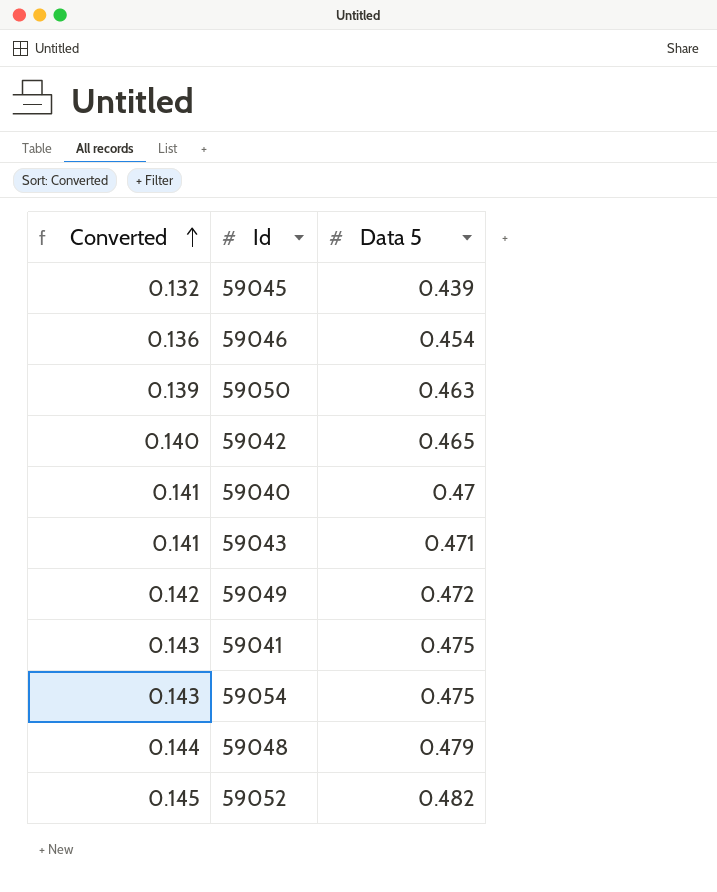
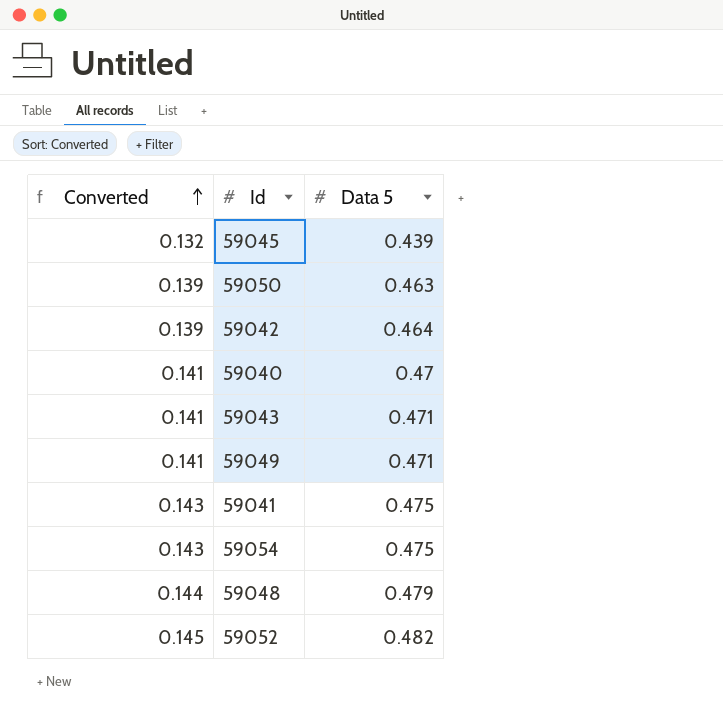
row 59046: 0.136 | 0.454 -> none
59042 | Converted: 0.140 -> 0.139
59042 | Data 5: 0.465 -> 0.464
59049 | Converted: 0.142 -> 0.141
59049 | Data 5: 0.472 -> 0.471

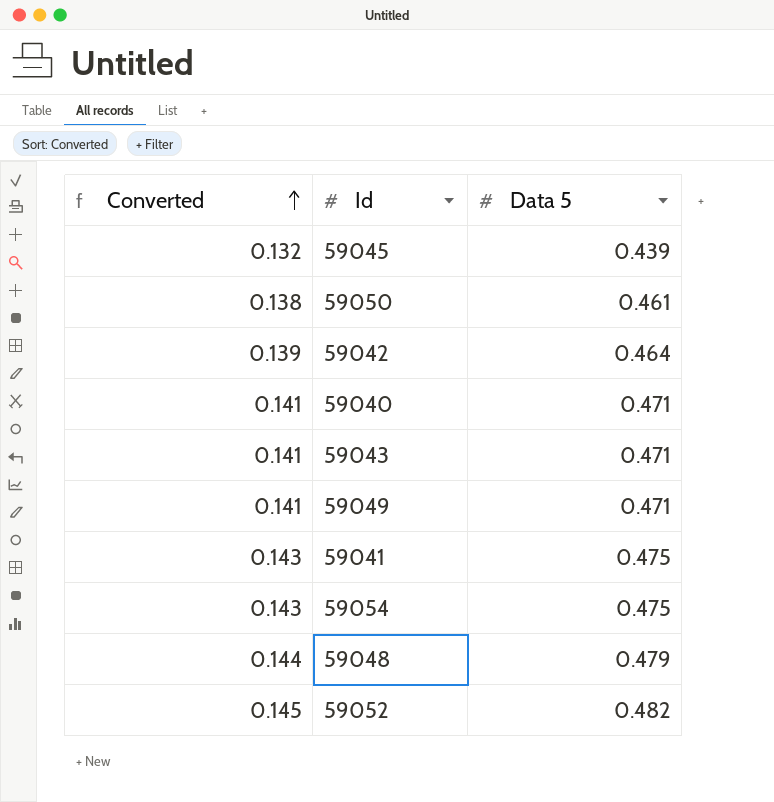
59050 | Converted: 0.139 -> 0.138
59050 | Data 5: 0.463 -> 0.461
59040 | Data 5: 0.47 -> 0.471

